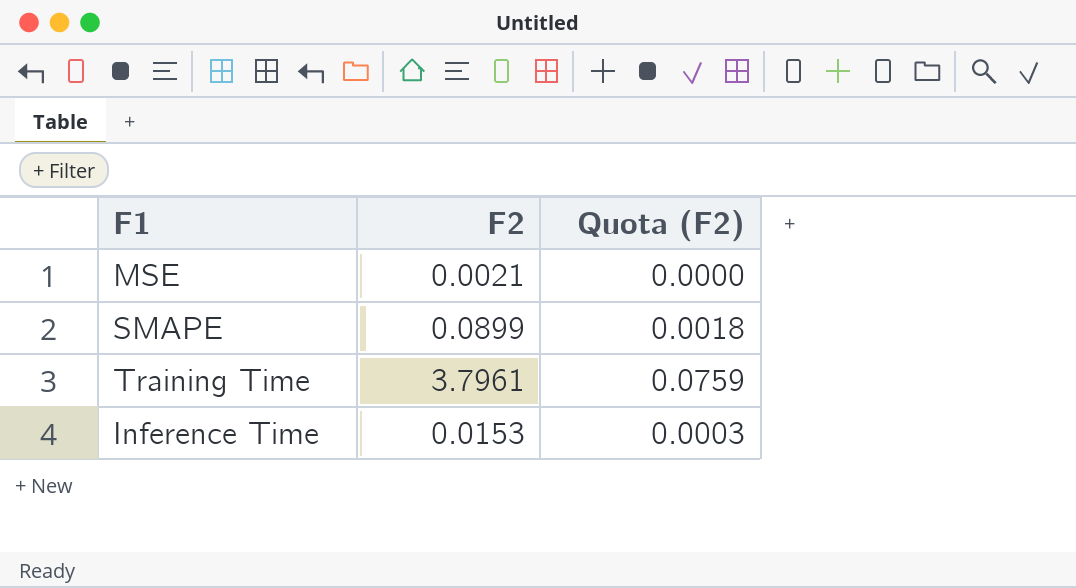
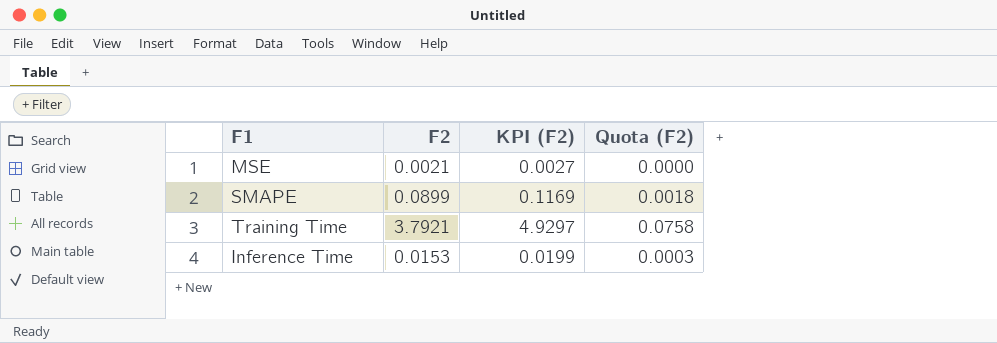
column KPI (F2) | formula: none -> [F2] * 1.3
Training Time | F2: 3.7961 -> 3.7921
Training Time | Quota (F2): 0.0759 -> 0.0758

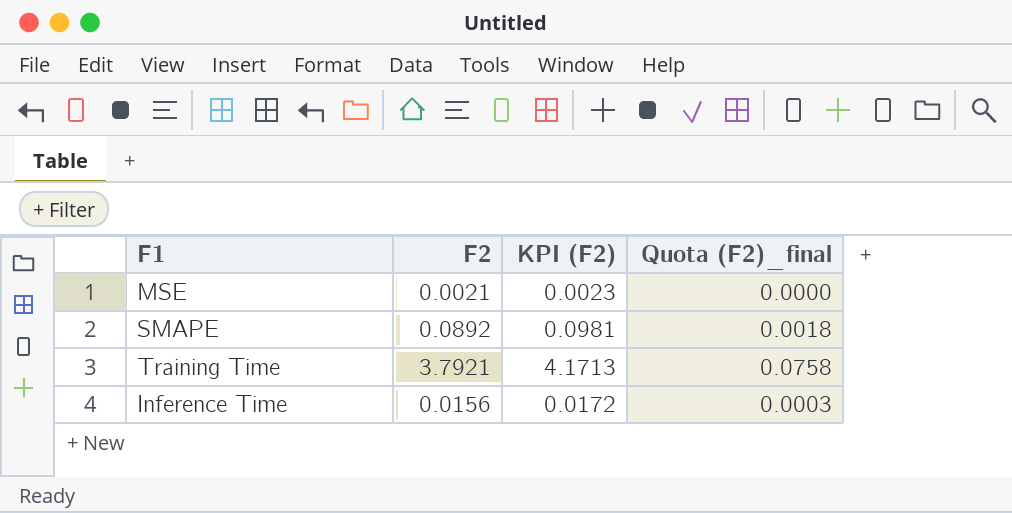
column KPI (F2) | formula: [F2] * 1.3 -> [F2] * 1.1
column name: Quota (F2) -> Quota (F2)_final
SMAPE | F2: 0.0899 -> 0.0892
Inference Time | F2: 0.0153 -> 0.0156

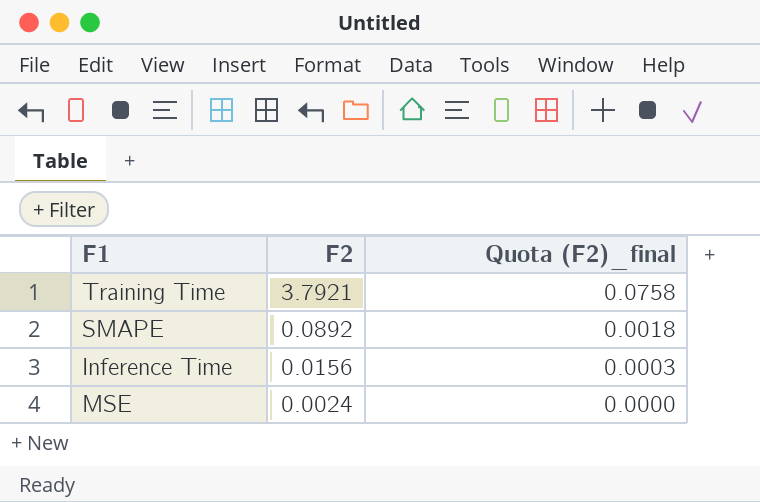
row order: none -> F2 descending
column KPI (F2) | formula: [F2] * 1.1 -> none
MSE | F2: 0.0021 -> 0.0024

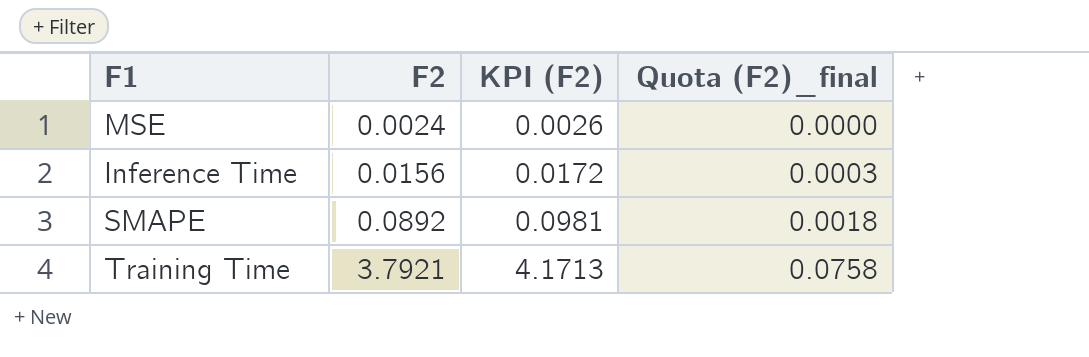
row order: F2 descending -> F2 ascending
column KPI (F2) | formula: none -> [F2] * 1.1

